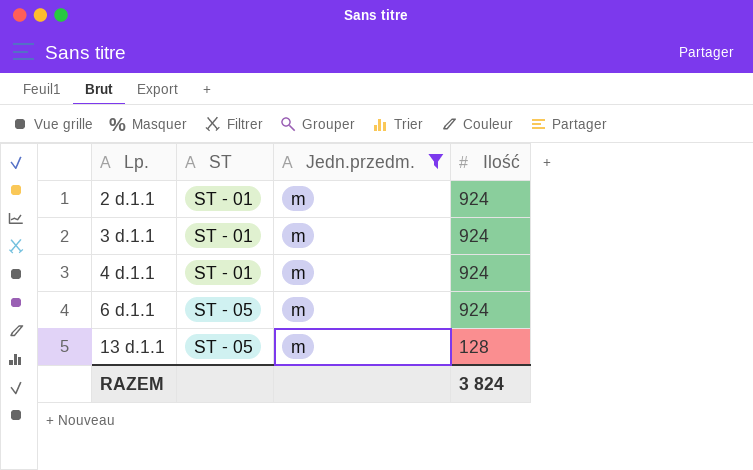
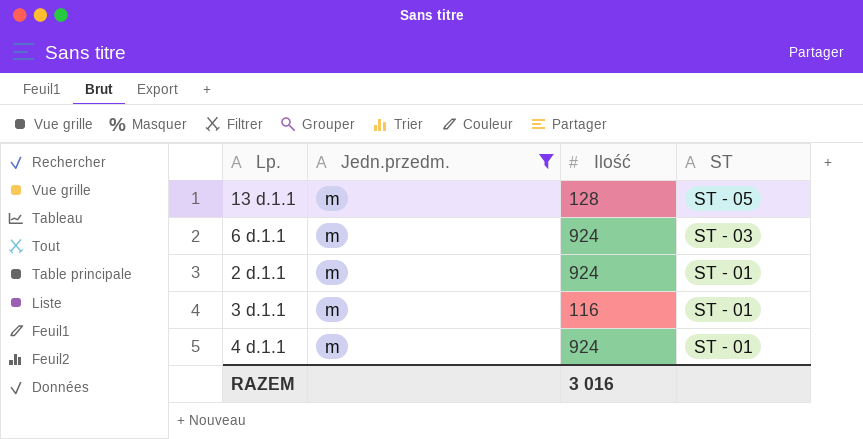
row order: Lp. ascending -> ST descending
column ST | position: 2 -> 4
6 d.1.1 | ST: ST - 05 -> ST - 03
3 d.1.1 | Ilość: 924 -> 116
RAZEM | Ilość: 3 824 -> 3 016

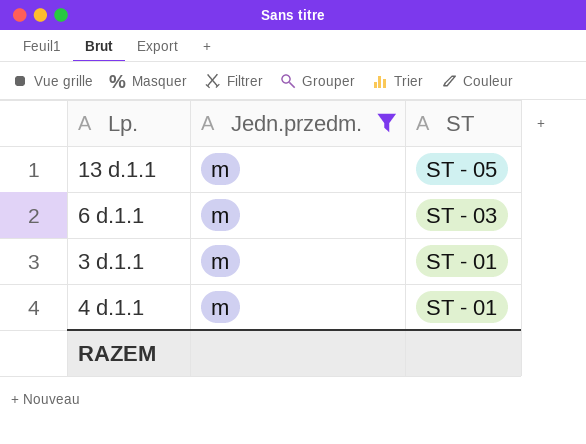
column Ilość | position: 3 -> none
row 2 d.1.1: m | 924 | ST - 01 -> none

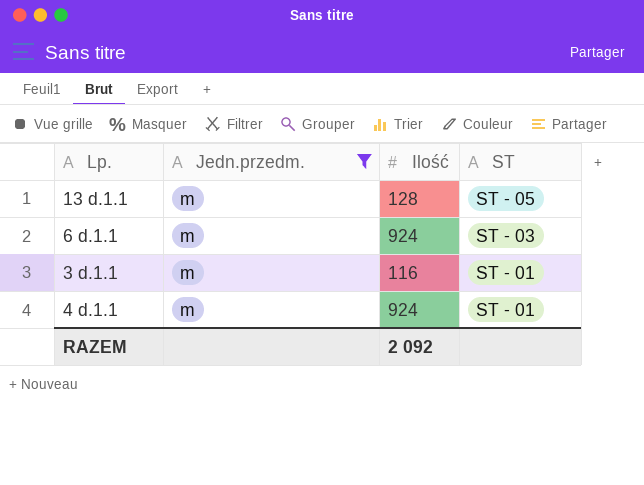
column Ilość | position: none -> 3

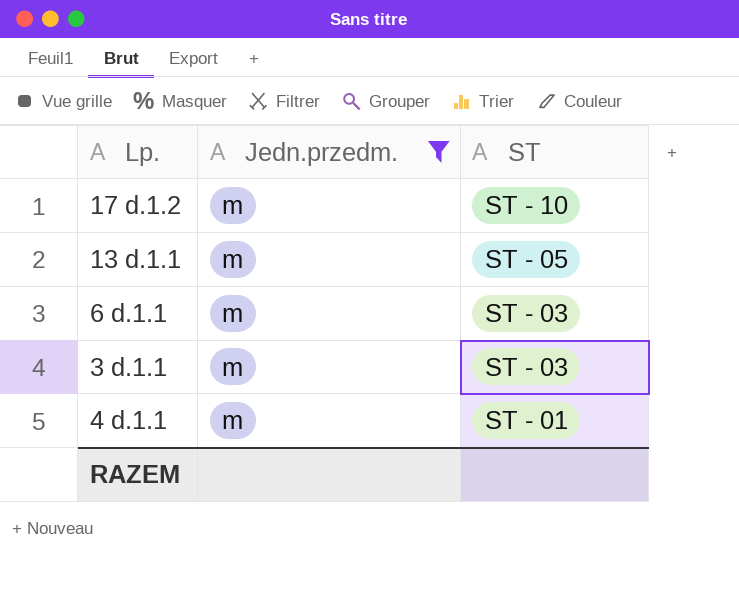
column Ilość | position: 3 -> none
row 17 d.1.2: none -> m | ST - 10
3 d.1.1 | ST: ST - 01 -> ST - 03

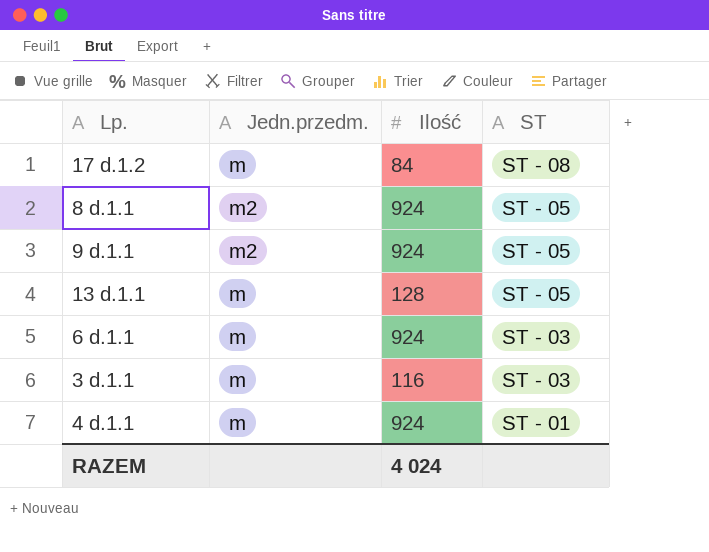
filter: Jedn.przedm. = m -> none
column Ilość | position: none -> 3
17 d.1.2 | ST: ST - 10 -> ST - 08

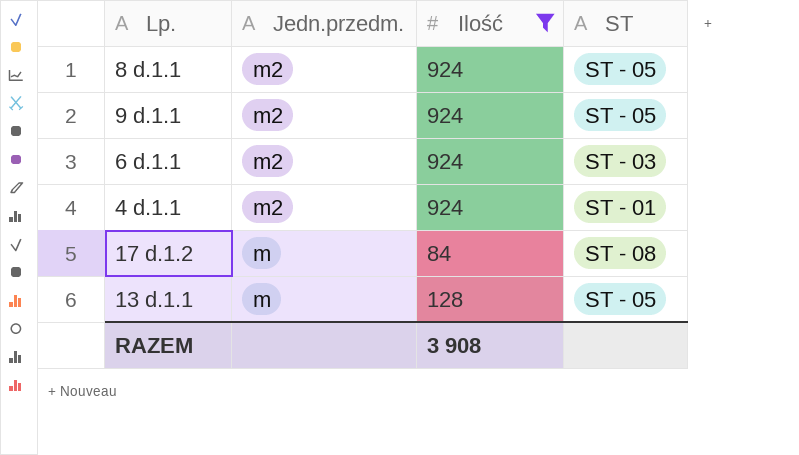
filter: none -> Ilość != 116
row order: ST descending -> Jedn.przedm. descending
6 d.1.1 | Jedn.przedm.: m -> m2
4 d.1.1 | Jedn.przedm.: m -> m2
RAZEM | Ilość: 4 024 -> 3 908

